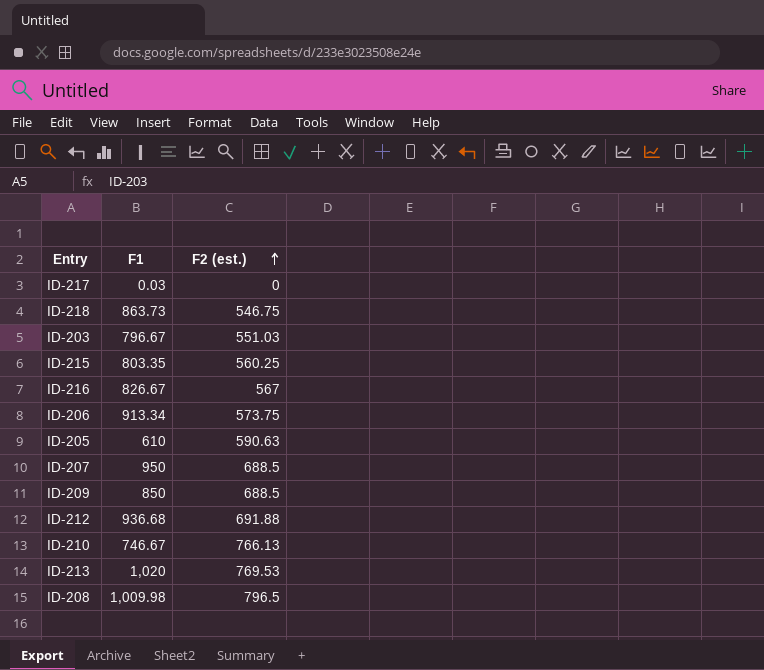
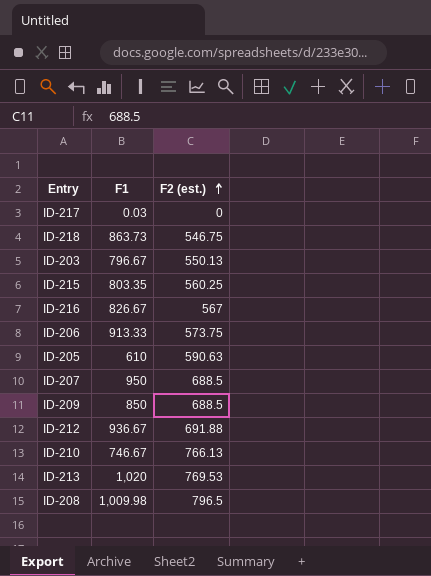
ID-203 | F2 (est.): 551.03 -> 550.13
ID-206 | F1: 913.34 -> 913.33
ID-212 | F1: 936.68 -> 936.67

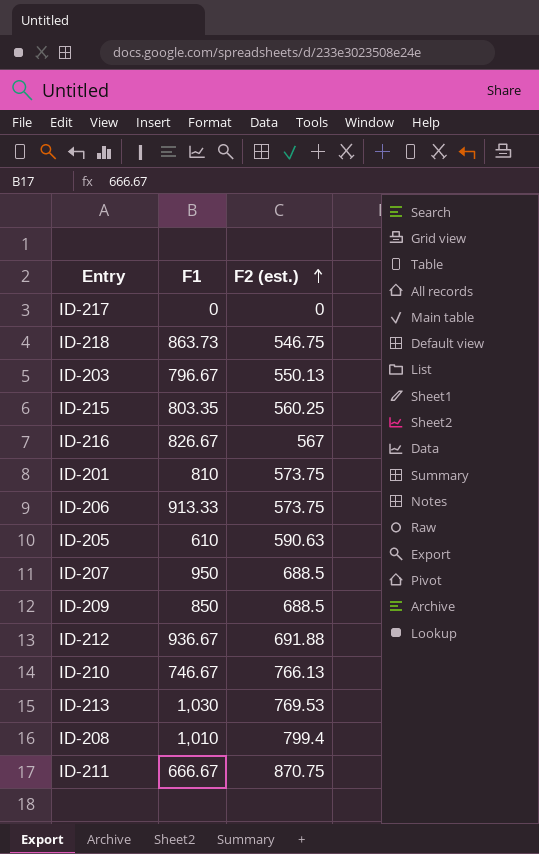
ID-217 | F1: 0.03 -> 0
row ID-201: none -> 810 | 573.75
ID-213 | F1: 1,020 -> 1,030
ID-208 | F1: 1,009.98 -> 1,010
ID-208 | F2 (est.): 796.5 -> 799.4
row ID-211: none -> 666.67 | 870.75

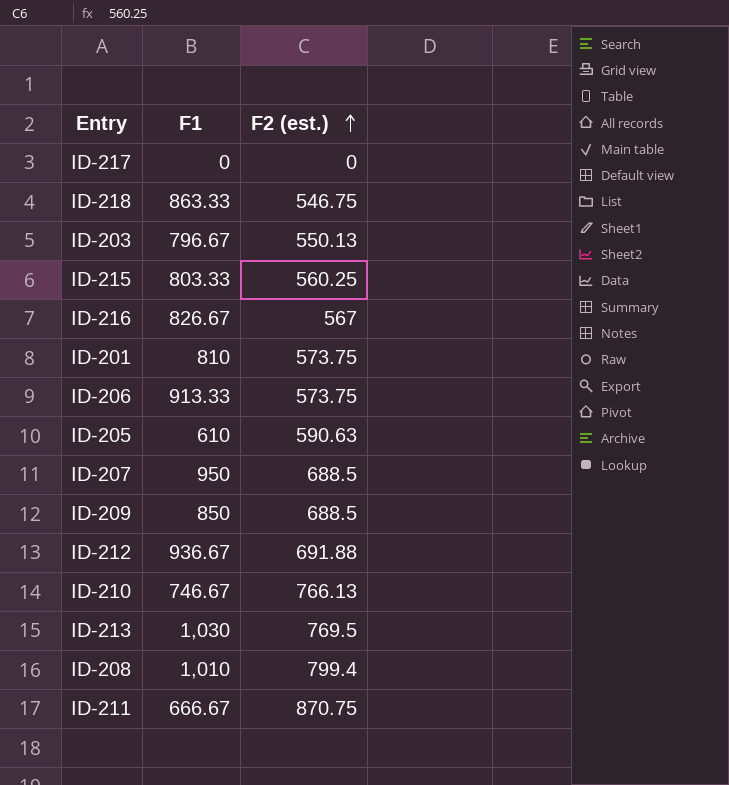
ID-218 | F1: 863.73 -> 863.33
ID-215 | F1: 803.35 -> 803.33
ID-213 | F2 (est.): 769.53 -> 769.5

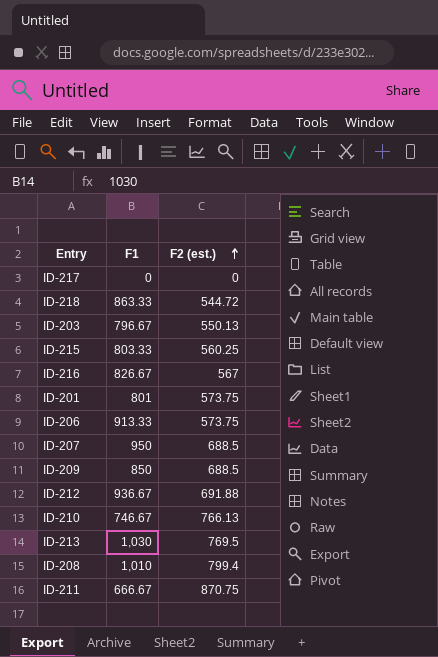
row ID-205: 610 | 590.63 -> none
ID-218 | F2 (est.): 546.75 -> 544.72
ID-201 | F1: 810 -> 801

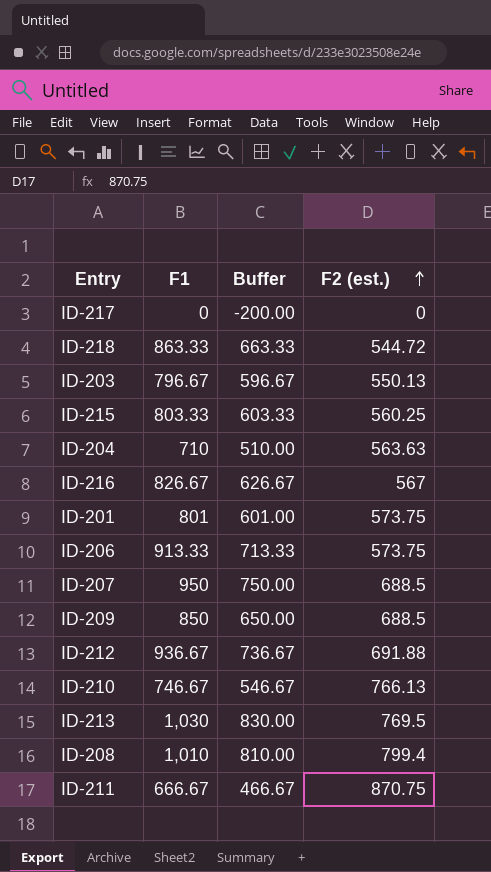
column Buffer | formula: none -> [F1] - 200
row ID-204: none -> 710 | 510.00 | 563.63

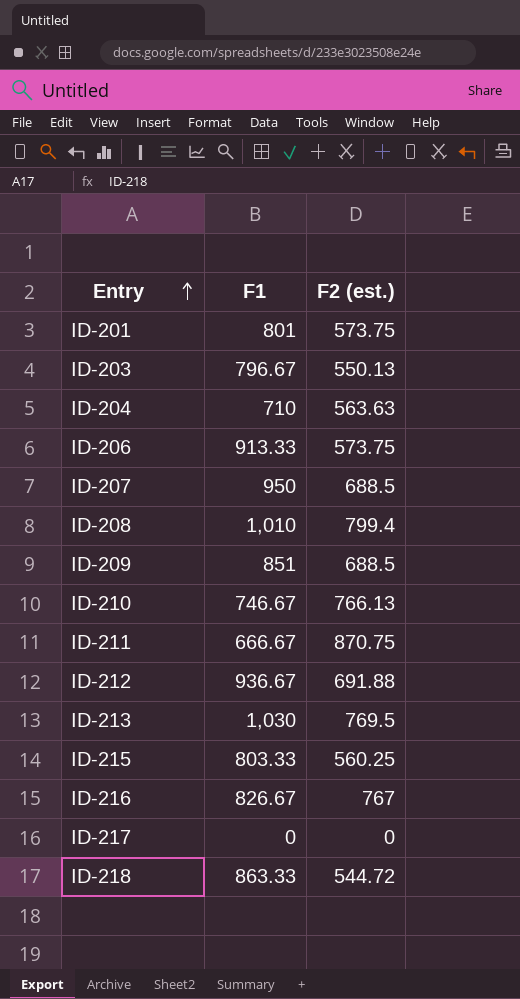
row order: F2 (est.) ascending -> Entry ascending
column Buffer | formula: [F1] - 200 -> none
ID-209 | F1: 850 -> 851
ID-216 | F2 (est.): 567 -> 767

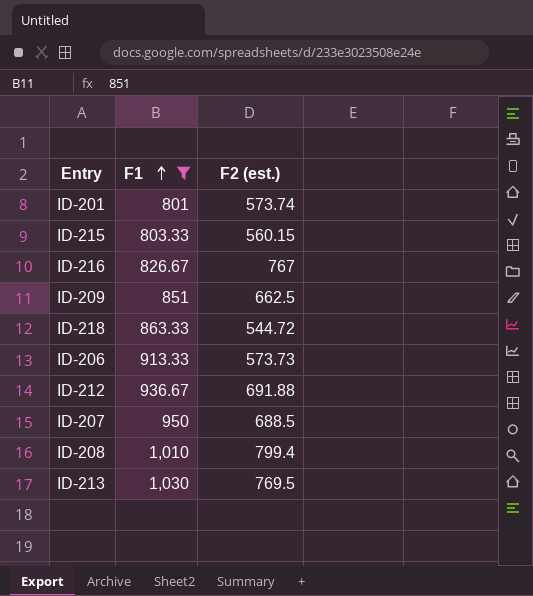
filter: none -> F1 >= 801
row order: Entry ascending -> F1 ascending
ID-201 | F2 (est.): 573.75 -> 573.74
ID-215 | F2 (est.): 560.25 -> 560.15
ID-209 | F2 (est.): 688.5 -> 662.5
ID-206 | F2 (est.): 573.75 -> 573.73

